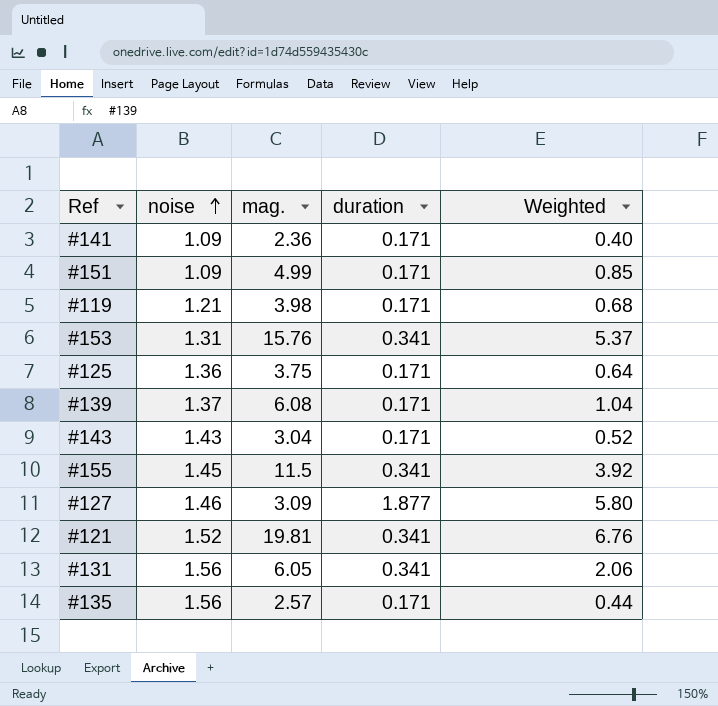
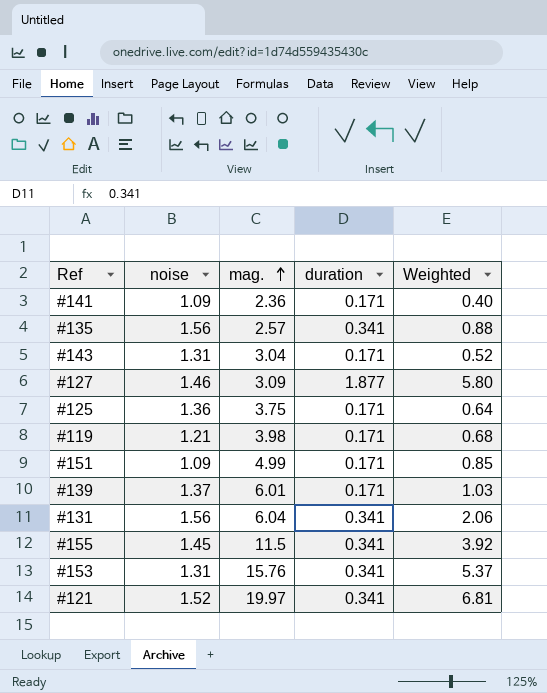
row order: noise ascending -> mag. ascending
#135 | duration: 0.171 -> 0.341
#135 | Weighted: 0.44 -> 0.88
#143 | noise: 1.43 -> 1.31
#139 | mag.: 6.08 -> 6.01
#139 | Weighted: 1.04 -> 1.03
#131 | mag.: 6.05 -> 6.04
#121 | mag.: 19.81 -> 19.97
#121 | Weighted: 6.76 -> 6.81

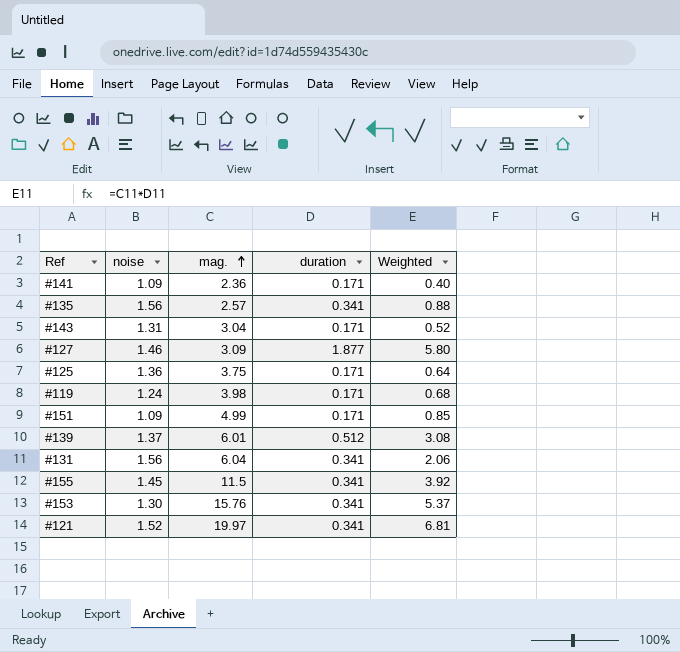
#119 | noise: 1.21 -> 1.24
#139 | duration: 0.171 -> 0.512
#139 | Weighted: 1.03 -> 3.08
#153 | noise: 1.31 -> 1.30

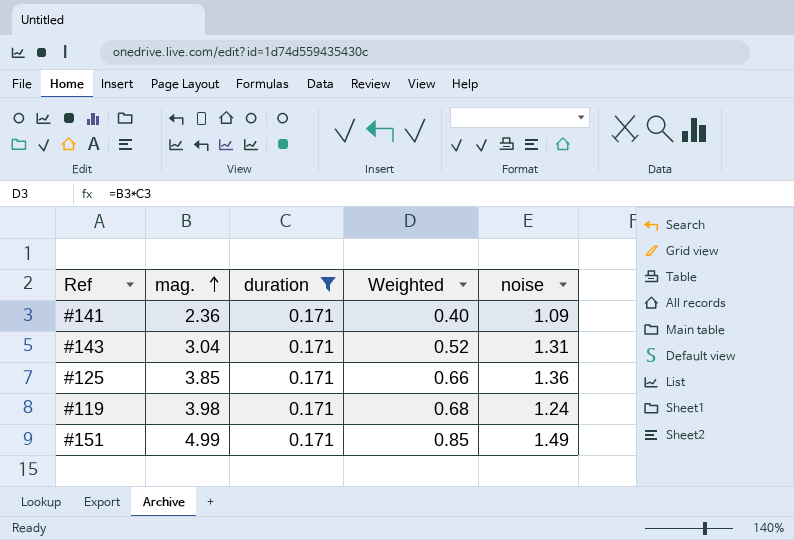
filter: none -> duration = 0.171
column noise | position: 2 -> 5
#125 | mag.: 3.75 -> 3.85
#125 | Weighted: 0.64 -> 0.66
#151 | noise: 1.09 -> 1.49

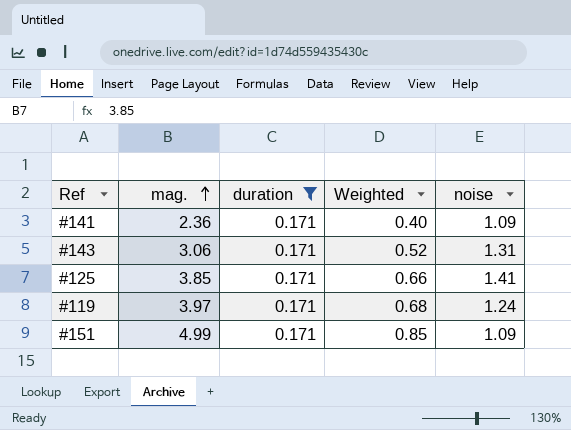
#143 | mag.: 3.04 -> 3.06
#125 | noise: 1.36 -> 1.41
#119 | mag.: 3.98 -> 3.97
#151 | noise: 1.49 -> 1.09

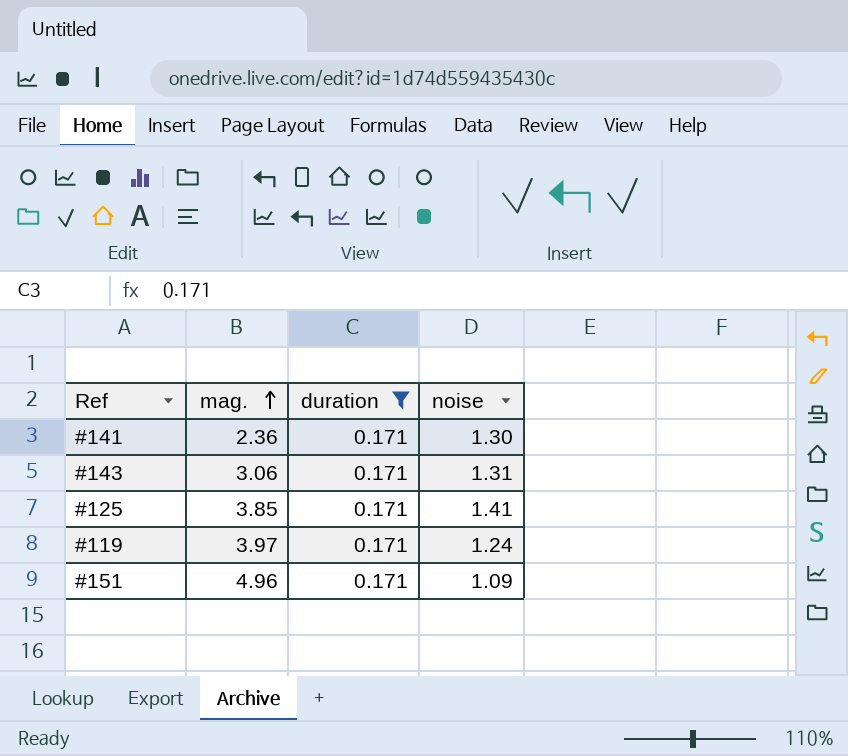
column Weighted | formula: [mag.] * [duration] -> none
#141 | noise: 1.09 -> 1.30
#151 | mag.: 4.99 -> 4.96

